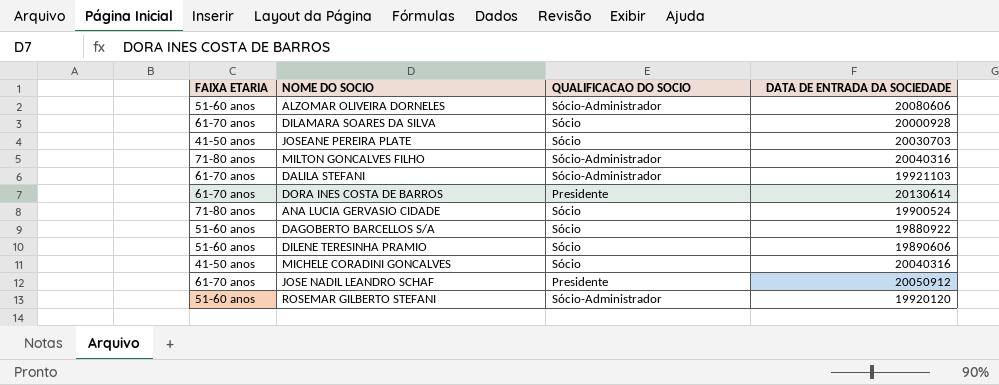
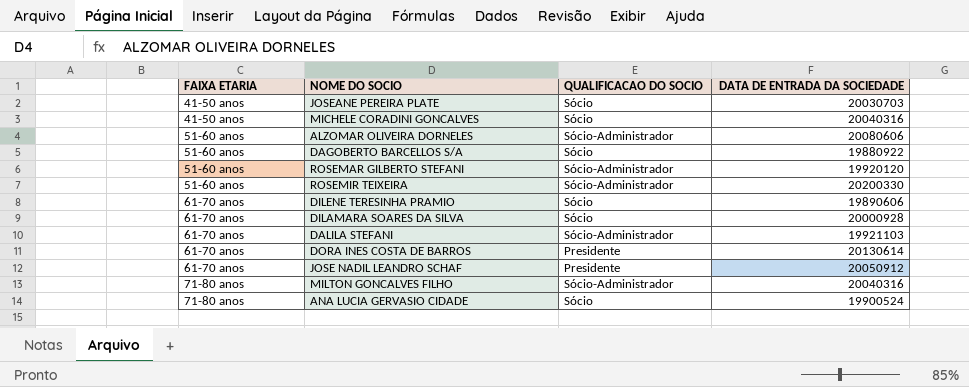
row order: none -> FAIXA ETARIA ascending
row ROSEMIR TEIXEIRA: none -> 51-60 anos | Sócio-Administrador | 20200330
DILENE TERESINHA PRAMIO | FAIXA ETARIA: 51-60 anos -> 61-70 anos

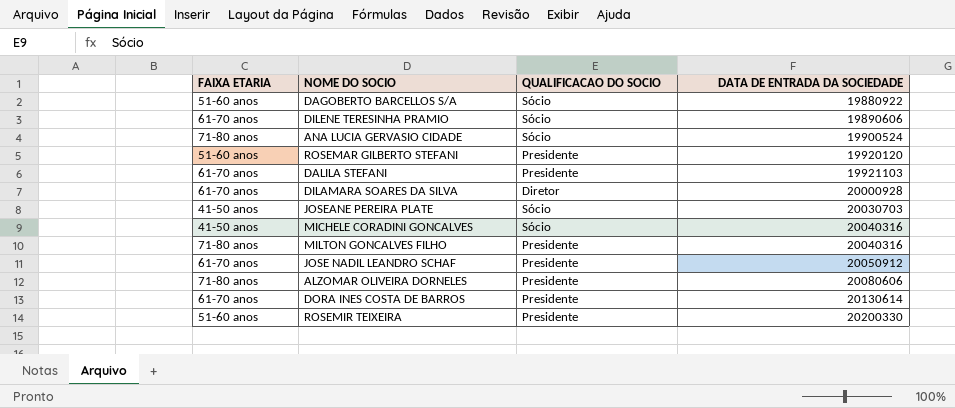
row order: FAIXA ETARIA ascending -> DATA DE ENTRADA DA SOCIEDADE ascending
ROSEMAR GILBERTO STEFANI | QUALIFICACAO DO SOCIO: Sócio-Administrador -> Presidente
DALILA STEFANI | QUALIFICACAO DO SOCIO: Sócio-Administrador -> Presidente
DILAMARA SOARES DA SILVA | QUALIFICACAO DO SOCIO: Sócio -> Diretor
MILTON GONCALVES FILHO | QUALIFICACAO DO SOCIO: Sócio-Administrador -> Presidente
ALZOMAR OLIVEIRA DORNELES | FAIXA ETARIA: 51-60 anos -> 71-80 anos
ALZOMAR OLIVEIRA DORNELES | QUALIFICACAO DO SOCIO: Sócio-Administrador -> Presidente
ROSEMIR TEIXEIRA | QUALIFICACAO DO SOCIO: Sócio-Administrador -> Presidente

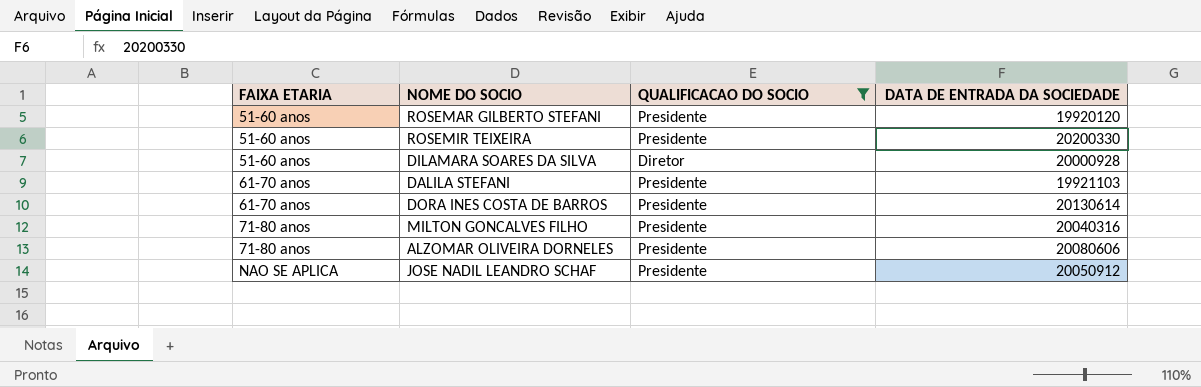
filter: none -> QUALIFICACAO DO SOCIO != Sócio
row order: DATA DE ENTRADA DA SOCIEDADE ascending -> FAIXA ETARIA ascending
DILAMARA SOARES DA SILVA | FAIXA ETARIA: 61-70 anos -> 51-60 anos
JOSE NADIL LEANDRO SCHAF | FAIXA ETARIA: 61-70 anos -> NAO SE APLICA

